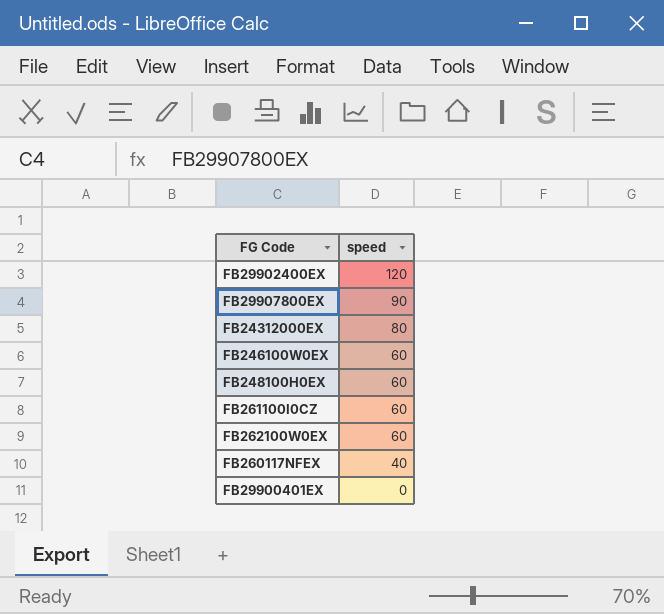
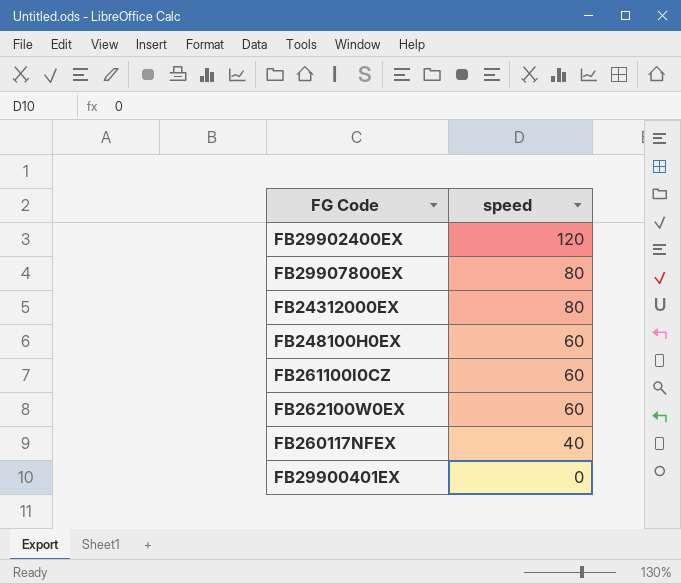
row FB246100W0EX: 60 -> none
FB29907800EX | speed: 90 -> 80

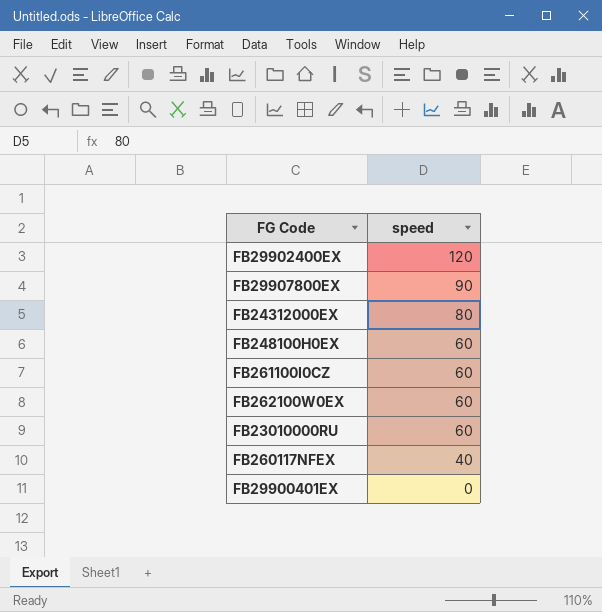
FB29907800EX | speed: 80 -> 90
row FB23010000RU: none -> 60

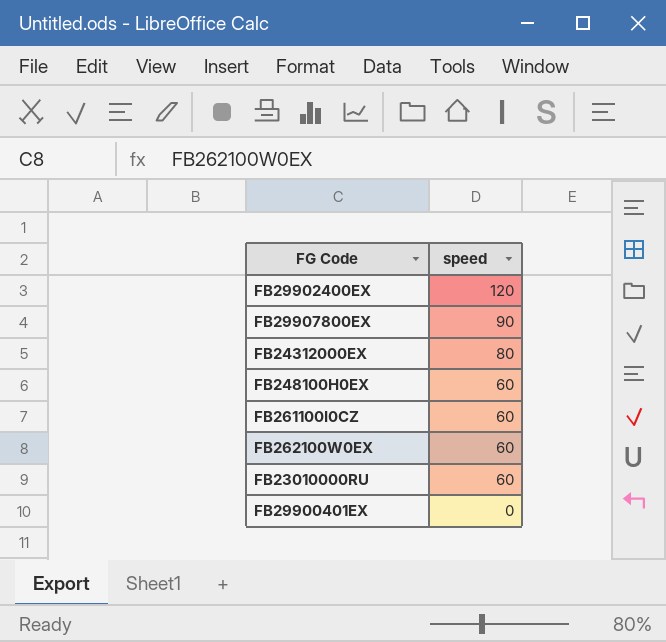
row FB260117NFEX: 40 -> none

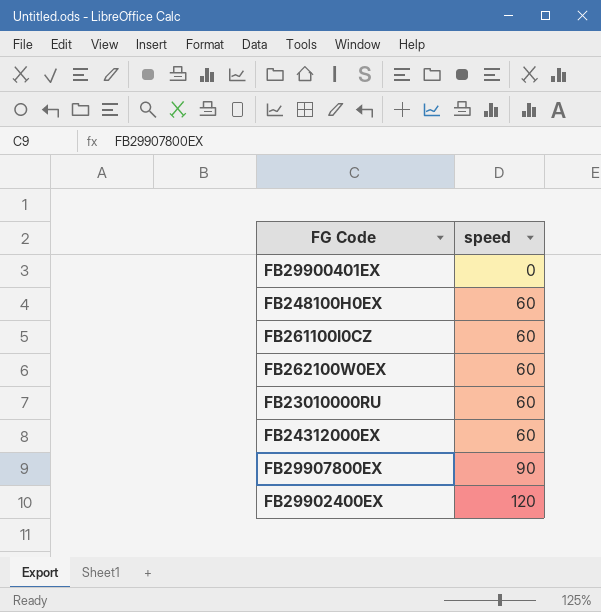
row order: speed descending -> speed ascending
FB24312000EX | speed: 80 -> 60

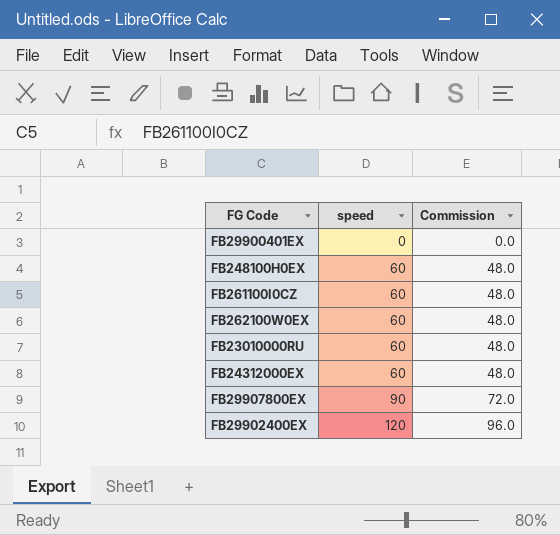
column Commission | formula: none -> [speed] * 0.8

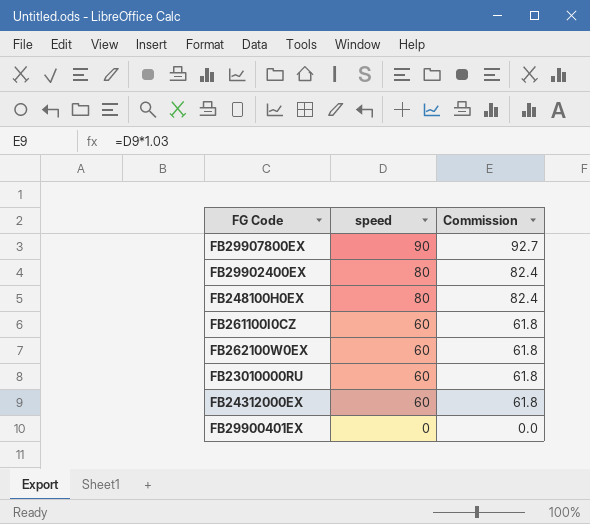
row order: speed ascending -> speed descending
column Commission | formula: [speed] * 0.8 -> [speed] * 1.03
FB29902400EX | speed: 120 -> 80
FB248100H0EX | speed: 60 -> 80

